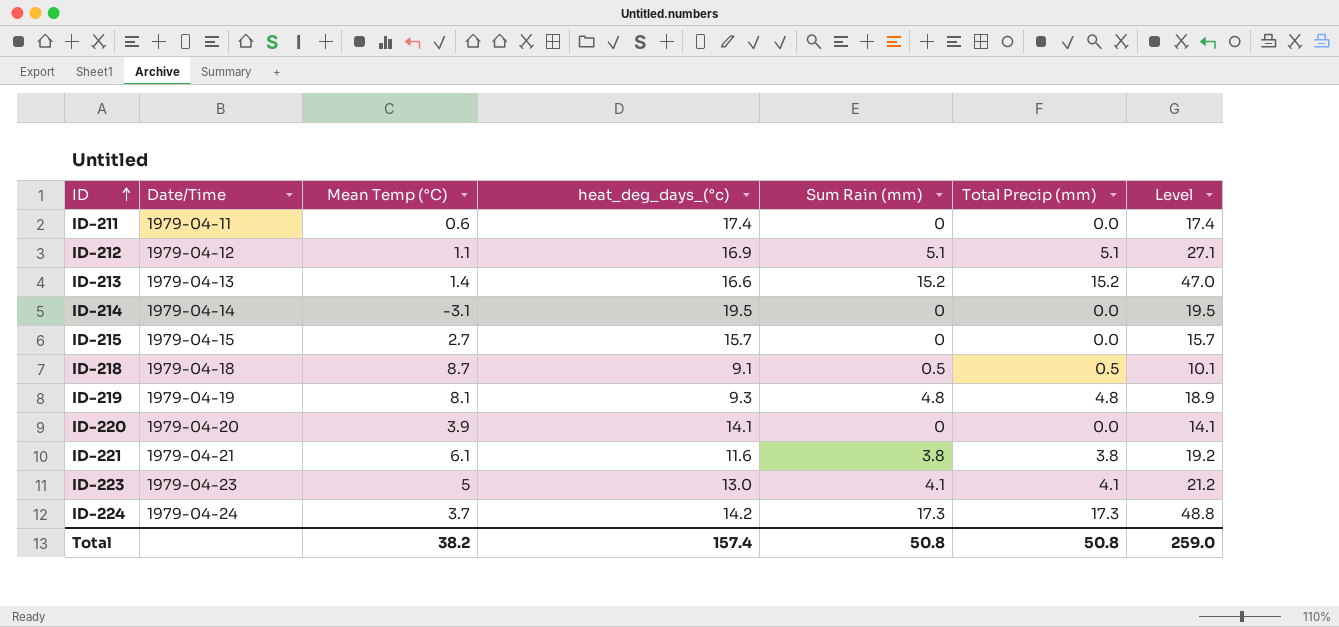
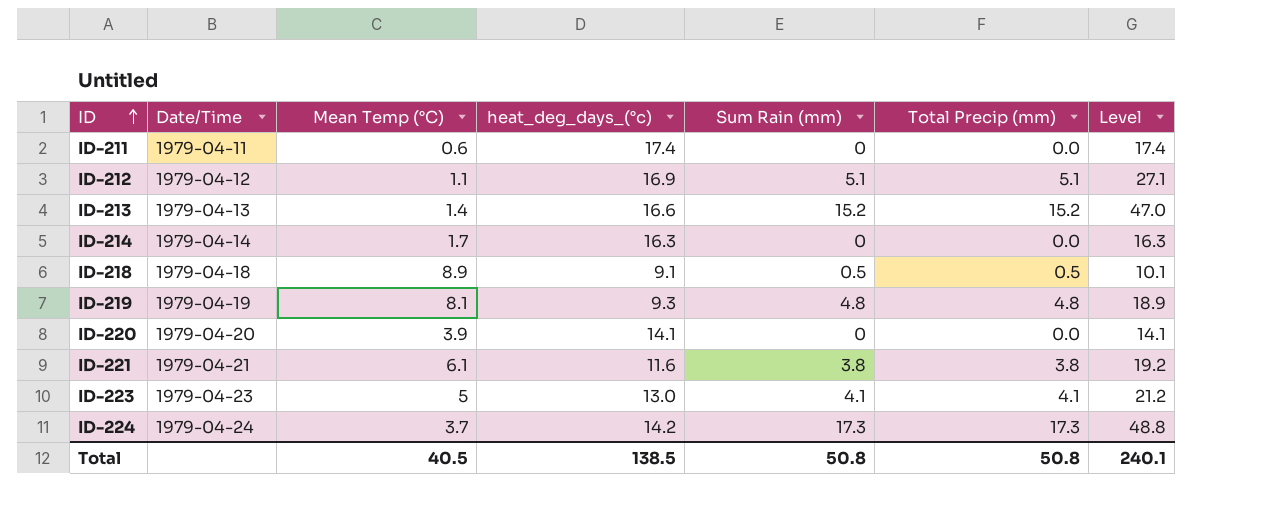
row ID-215: 1979-04-15 | 2.7 | 15.7 | 0 | 0.0 | 15.7 -> none
ID-214 | Mean Temp (°C): -3.1 -> 1.7
ID-214 | heat_deg_days_(°c): 19.5 -> 16.3
ID-214 | Level: 19.5 -> 16.3
ID-218 | Mean Temp (°C): 8.7 -> 8.9
Total | Mean Temp (°C): 38.2 -> 40.5
Total | heat_deg_days_(°c): 157.4 -> 138.5
Total | Level: 259.0 -> 240.1

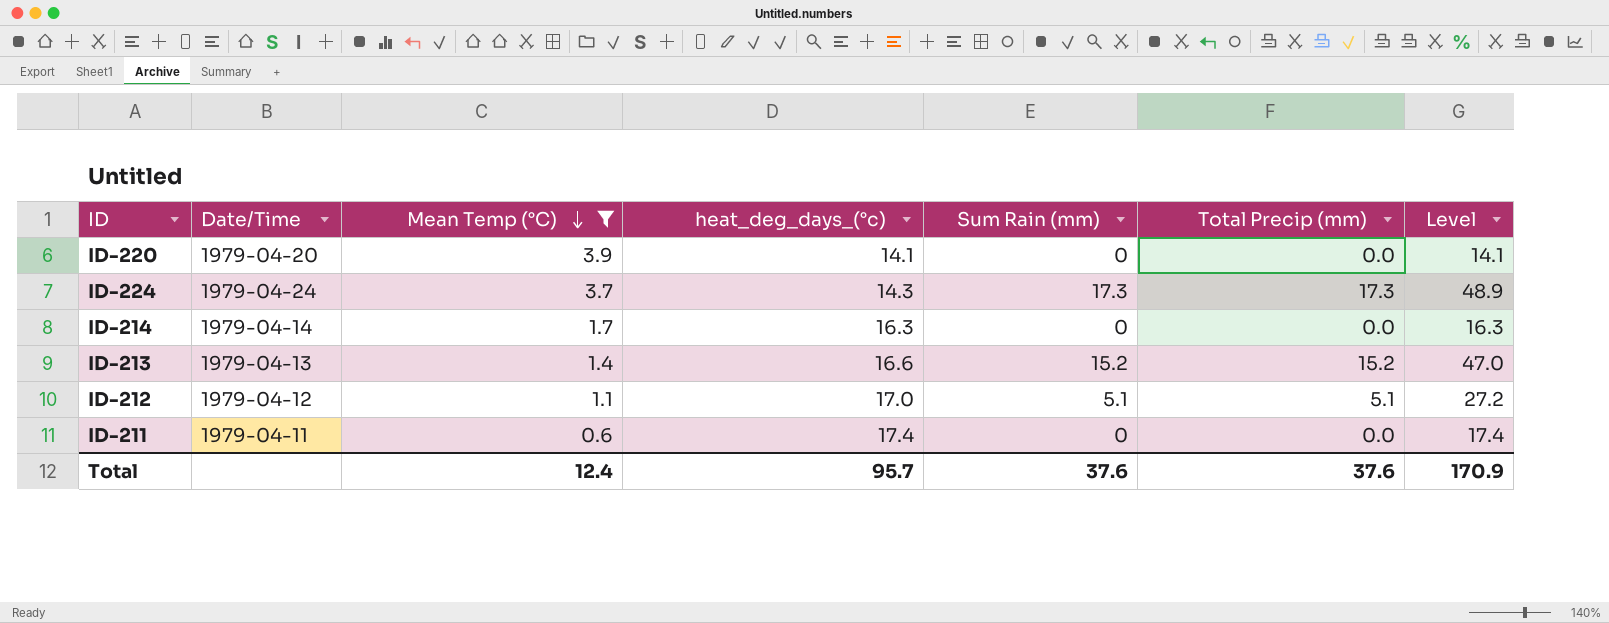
filter: none -> Mean Temp (°C) <= 3.9
row order: ID ascending -> Mean Temp (°C) descending
ID-224 | heat_deg_days_(°c): 14.2 -> 14.3
ID-224 | Level: 48.8 -> 48.9
ID-212 | heat_deg_days_(°c): 16.9 -> 17.0
ID-212 | Level: 27.1 -> 27.2
Total | Mean Temp (°C): 40.5 -> 12.4
Total | heat_deg_days_(°c): 138.5 -> 95.7
Total | Sum Rain (mm): 50.8 -> 37.6
Total | Total Precip (mm): 50.8 -> 37.6
Total | Level: 240.1 -> 170.9

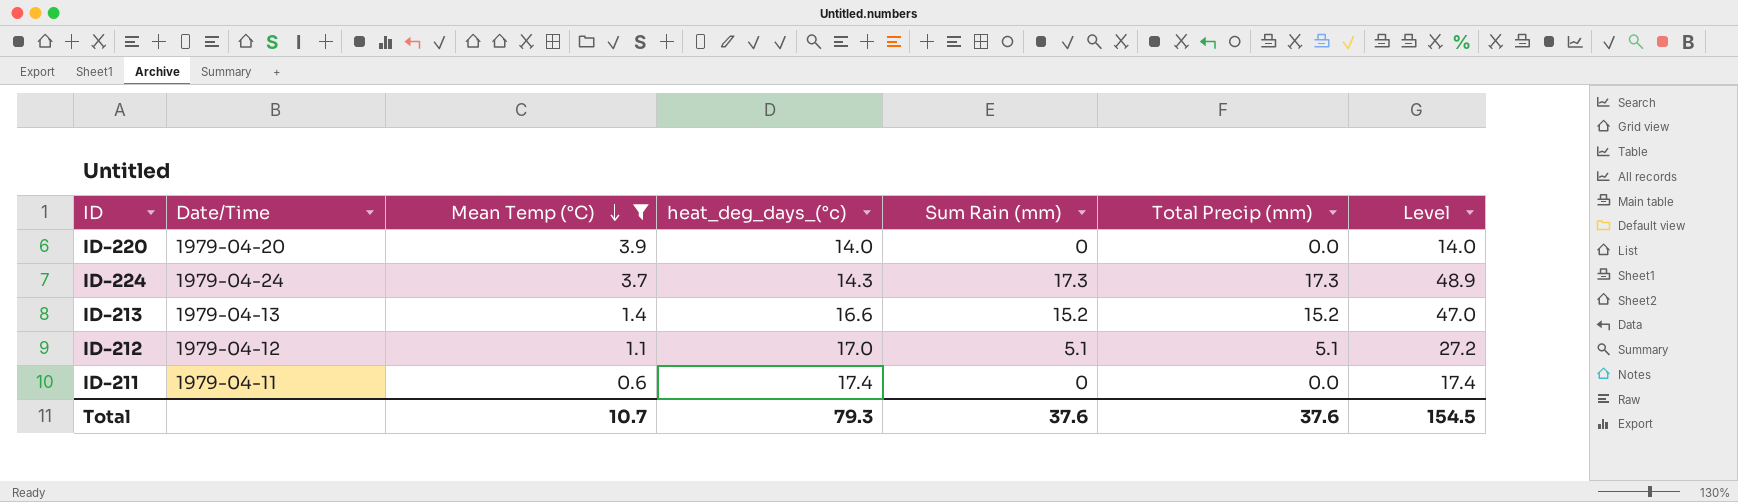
row ID-214: 1979-04-14 | 1.7 | 16.3 | 0 | 0.0 | 16.3 -> none
ID-220 | heat_deg_days_(°c): 14.1 -> 14.0
ID-220 | Level: 14.1 -> 14.0
Total | Mean Temp (°C): 12.4 -> 10.7
Total | heat_deg_days_(°c): 95.7 -> 79.3
Total | Level: 170.9 -> 154.5

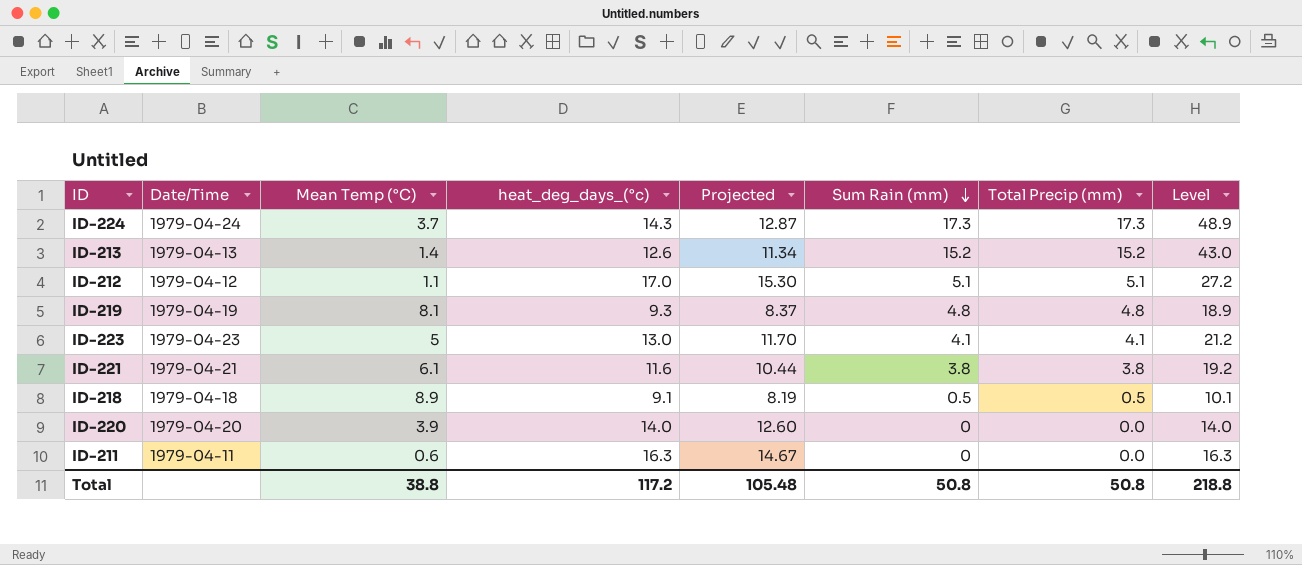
filter: Mean Temp (°C) <= 3.9 -> none
row order: Mean Temp (°C) descending -> Sum Rain (mm) descending
column Projected | formula: none -> [heat_deg_days_(°c)] * 0.9
ID-213 | heat_deg_days_(°c): 16.6 -> 12.6
ID-213 | Level: 47.0 -> 43.0
ID-211 | heat_deg_days_(°c): 17.4 -> 16.3
ID-211 | Level: 17.4 -> 16.3
Total | Mean Temp (°C): 10.7 -> 38.8
Total | heat_deg_days_(°c): 79.3 -> 117.2
Total | Sum Rain (mm): 37.6 -> 50.8
Total | Total Precip (mm): 37.6 -> 50.8
Total | Level: 154.5 -> 218.8

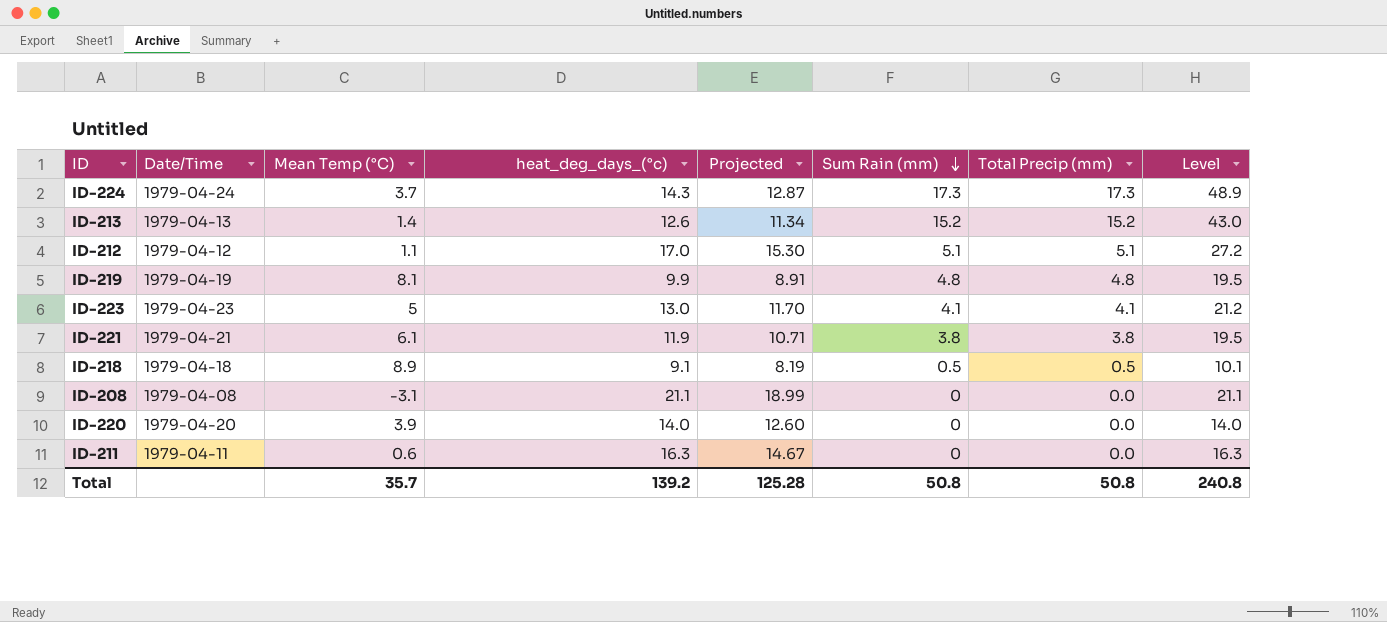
ID-219 | heat_deg_days_(°c): 9.3 -> 9.9
ID-219 | Projected: 8.37 -> 8.91
ID-219 | Level: 18.9 -> 19.5
ID-221 | heat_deg_days_(°c): 11.6 -> 11.9
ID-221 | Projected: 10.44 -> 10.71
ID-221 | Level: 19.2 -> 19.5
row ID-208: none -> 1979-04-08 | -3.1 | 21.1 | 18.99 | 0 | 0.0 | 21.1
Total | Mean Temp (°C): 38.8 -> 35.7
Total | heat_deg_days_(°c): 117.2 -> 139.2
Total | Projected: 105.48 -> 125.28
Total | Level: 218.8 -> 240.8

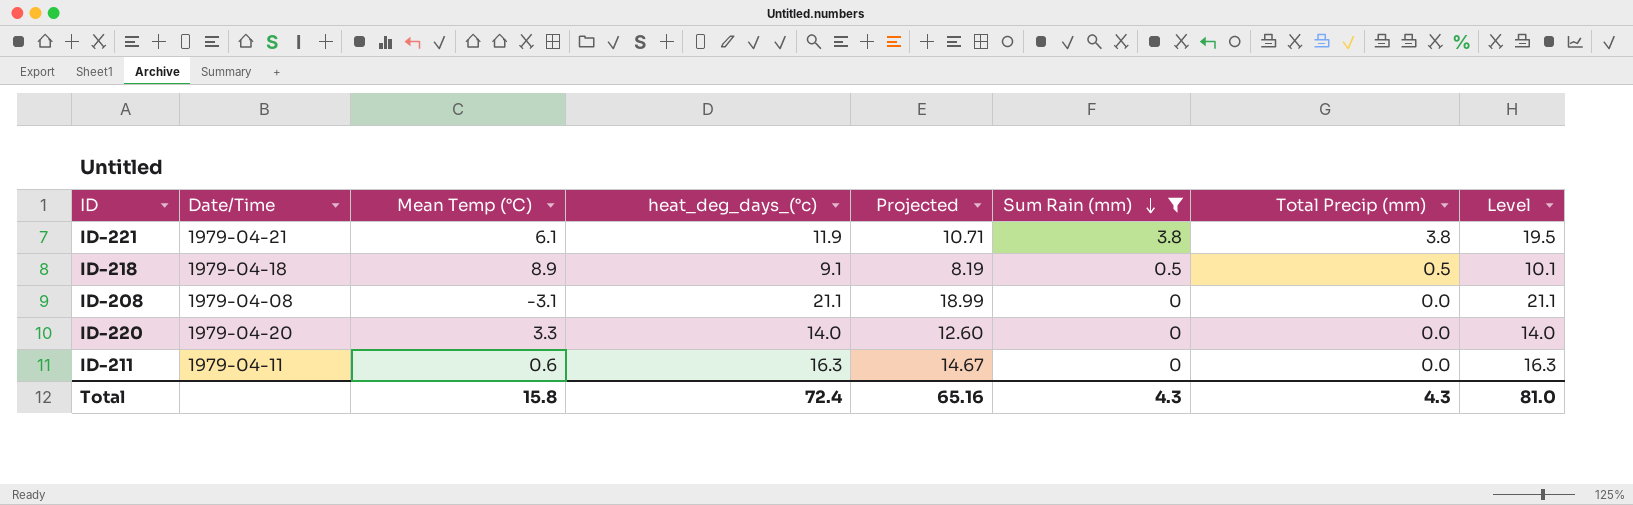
filter: none -> Sum Rain (mm) <= 3.8
ID-220 | Mean Temp (°C): 3.9 -> 3.3
Total | Mean Temp (°C): 35.7 -> 15.8
Total | heat_deg_days_(°c): 139.2 -> 72.4
Total | Projected: 125.28 -> 65.16
Total | Sum Rain (mm): 50.8 -> 4.3
Total | Total Precip (mm): 50.8 -> 4.3
Total | Level: 240.8 -> 81.0

